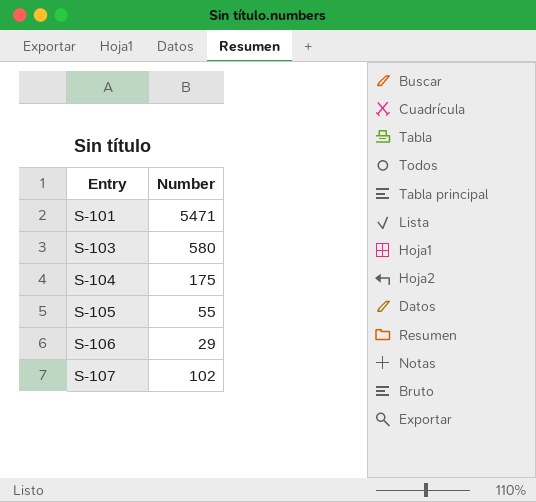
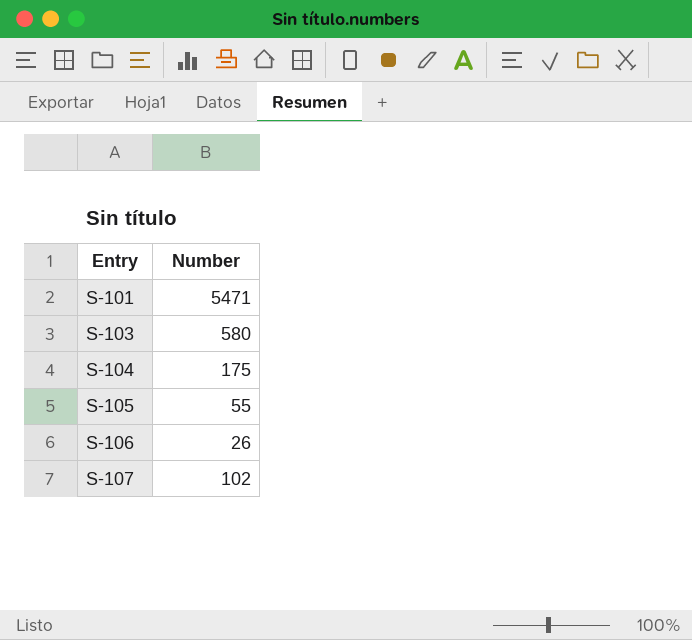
S-106 | Number: 29 -> 26

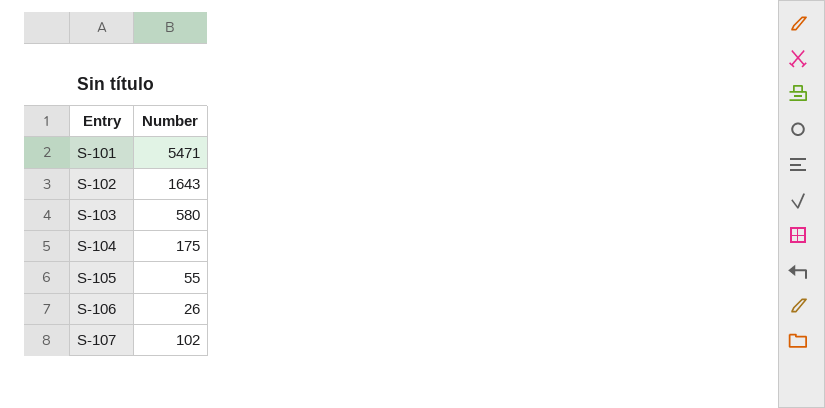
row S-102: none -> 1643

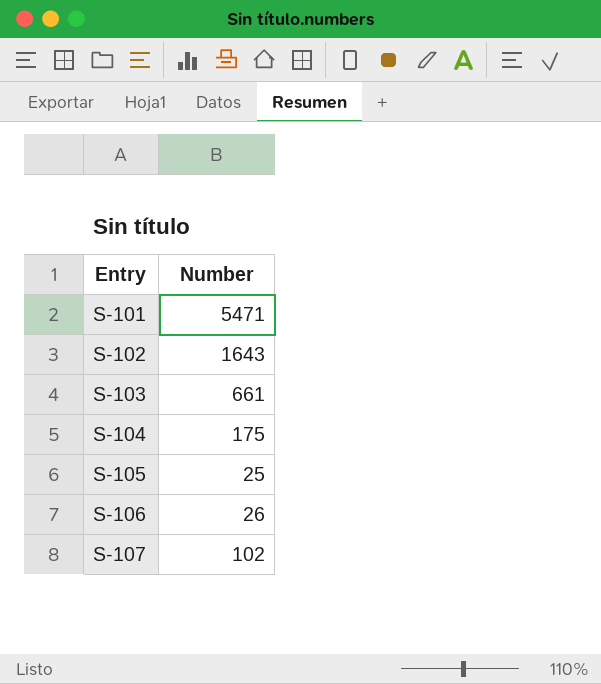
S-103 | Number: 580 -> 661
S-105 | Number: 55 -> 25

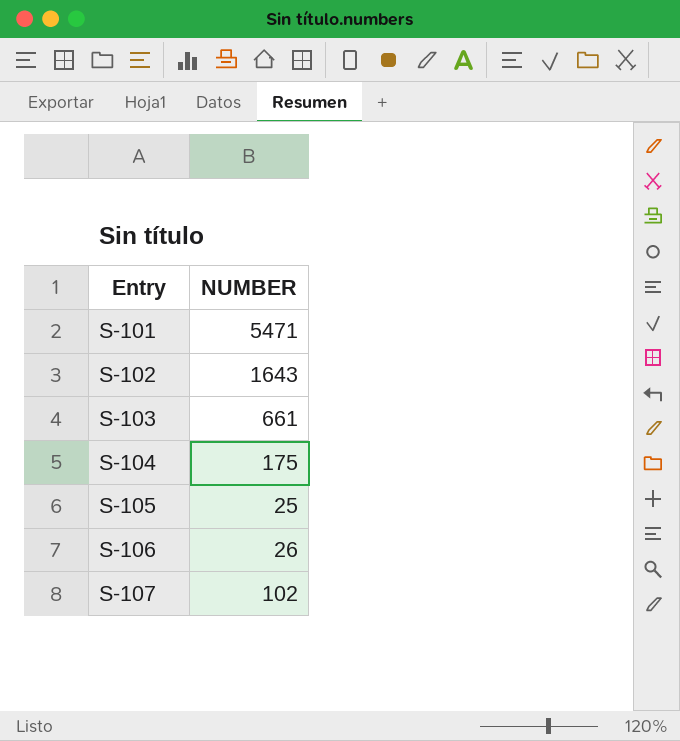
column name: Number -> NUMBER

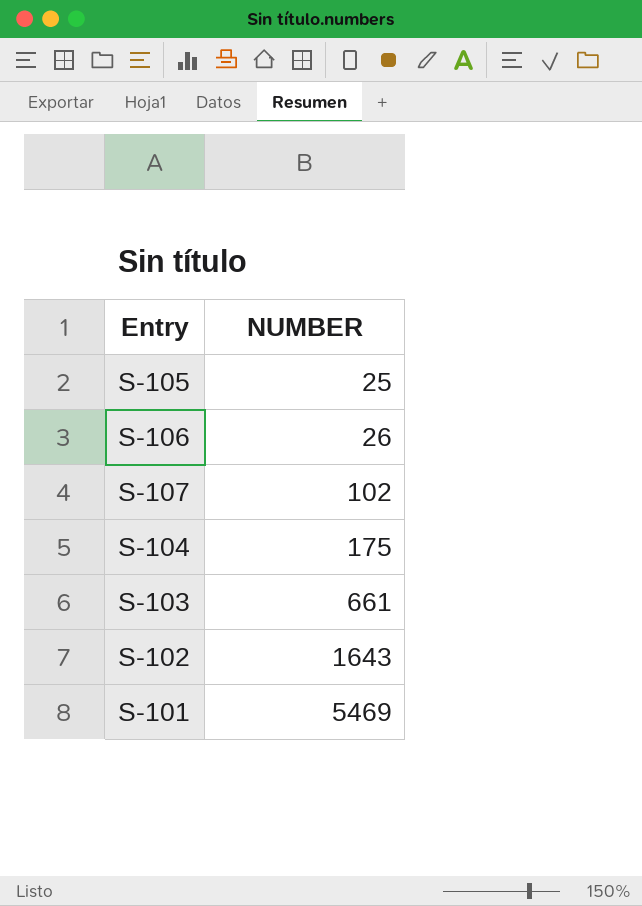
row order: Entry ascending -> NUMBER ascending
S-101 | NUMBER: 5471 -> 5469

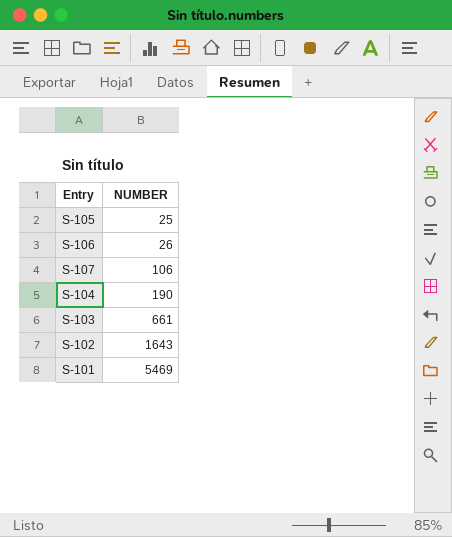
S-107 | NUMBER: 102 -> 106
S-104 | NUMBER: 175 -> 190

